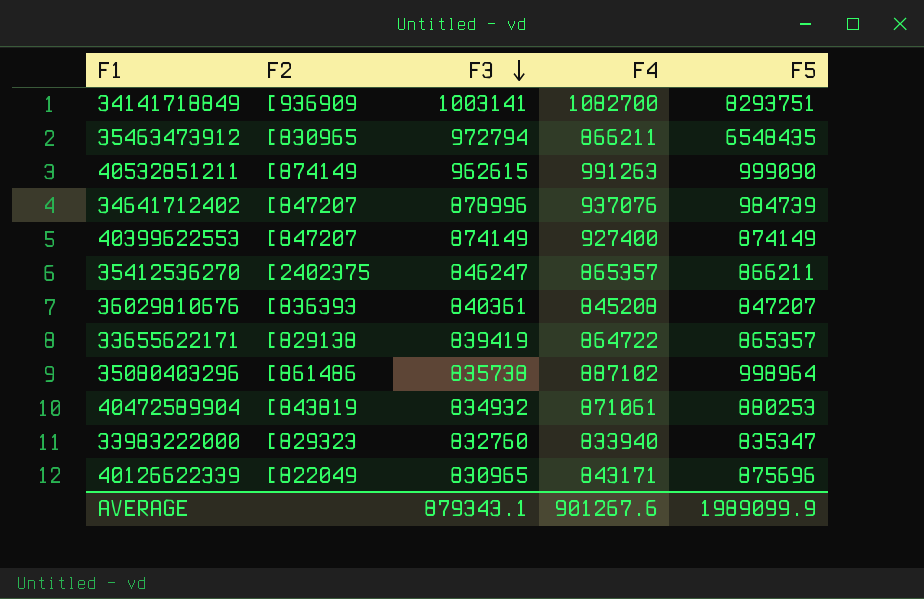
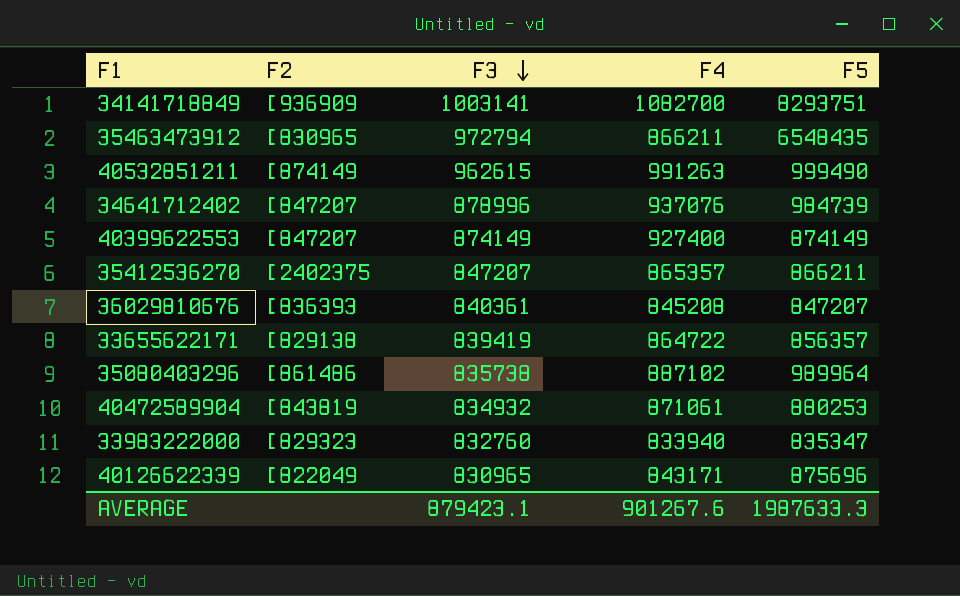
40532851211 | F5: 999090 -> 999490
35412536270 | F3: 846247 -> 847207
33655622171 | F5: 865357 -> 856357
35080403296 | F5: 998964 -> 989964
AVERAGE | F3: 879343.1 -> 879423.1
AVERAGE | F5: 1989099.9 -> 1987633.3

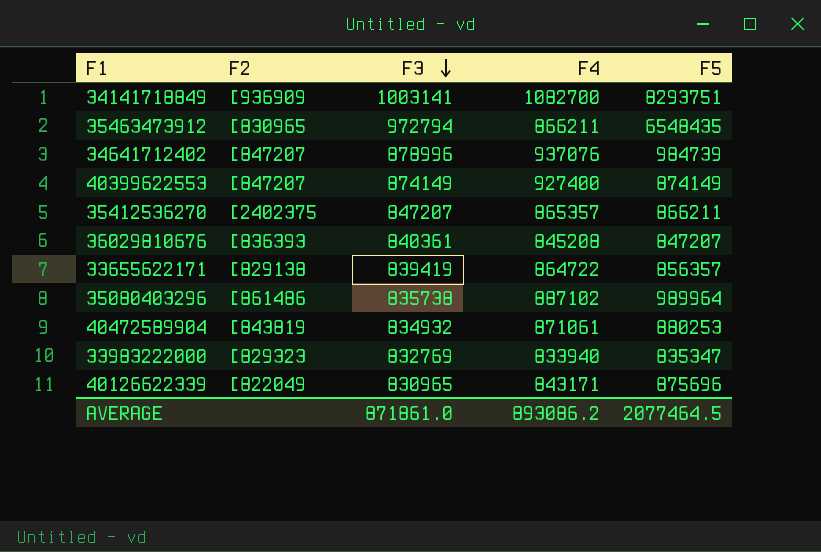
row 40532851211: [874149 | 962615 | 991263 | 999490 -> none
33983222000 | F3: 832760 -> 832769
AVERAGE | F3: 879423.1 -> 871861.0
AVERAGE | F4: 901267.6 -> 893086.2
AVERAGE | F5: 1987633.3 -> 2077464.5

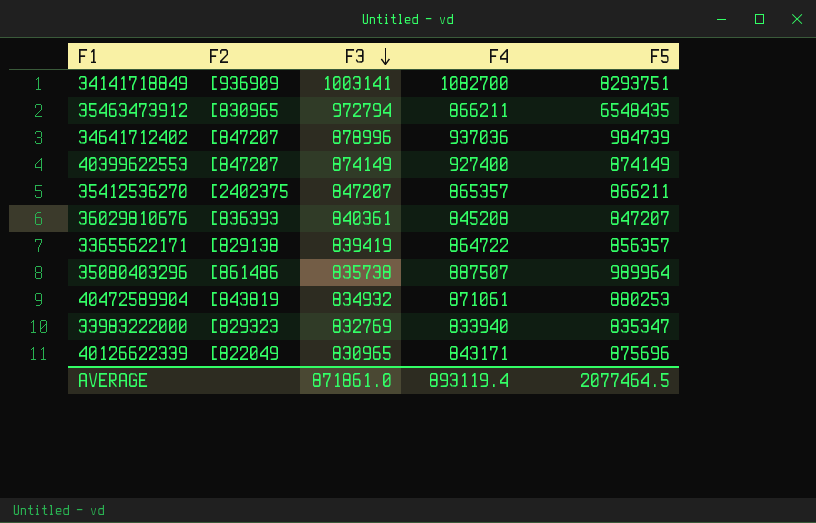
34641712402 | F4: 937076 -> 937036
35080403296 | F4: 887102 -> 887507
AVERAGE | F4: 893086.2 -> 893119.4

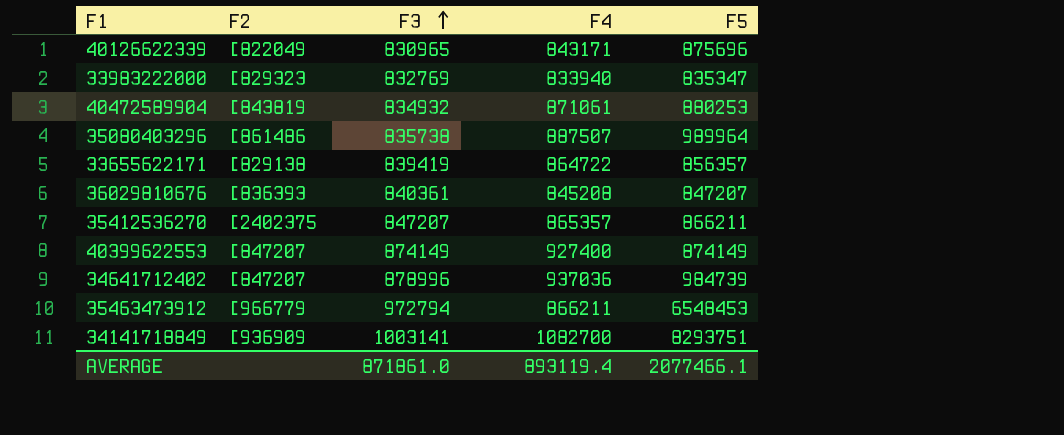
row order: F3 descending -> F3 ascending
35463473912 | F2: [830965 -> [966779
35463473912 | F5: 6548435 -> 6548453
AVERAGE | F5: 2077464.5 -> 2077466.1

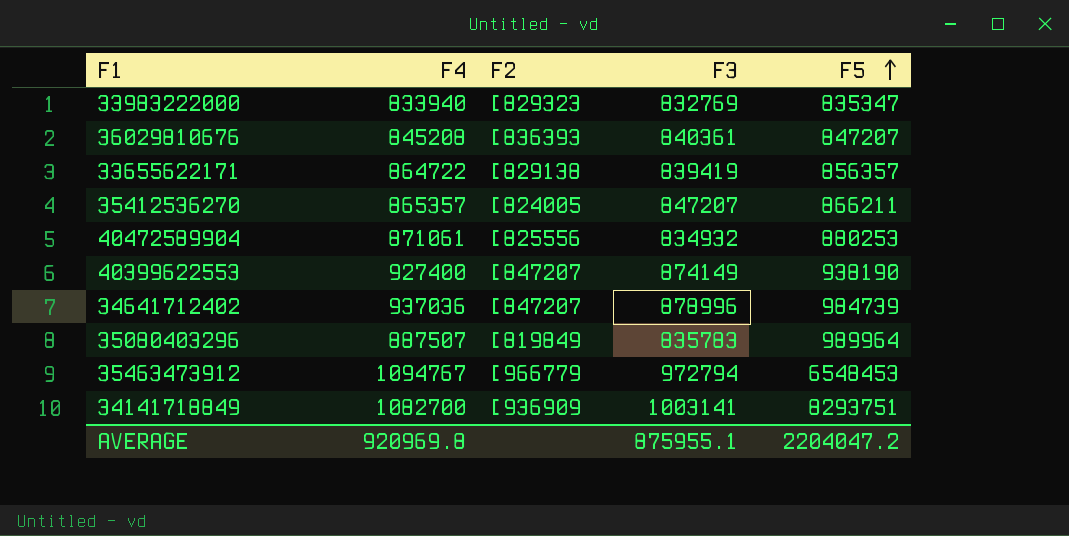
row order: F3 ascending -> F5 ascending
column F4 | position: 4 -> 2
row 40126622339: [822049 | 830965 | 843171 | 875696 -> none
35412536270 | F2: [2402375 -> [824005
40472589904 | F2: [843819 -> [825556
40399622553 | F5: 874149 -> 938190
35080403296 | F2: [861486 -> [819849
35080403296 | F3: 835738 -> 835783
35463473912 | F4: 866211 -> 1094767
AVERAGE | F4: 893119.4 -> 920969.8
AVERAGE | F3: 871861.0 -> 875955.1
AVERAGE | F5: 2077466.1 -> 2204047.2

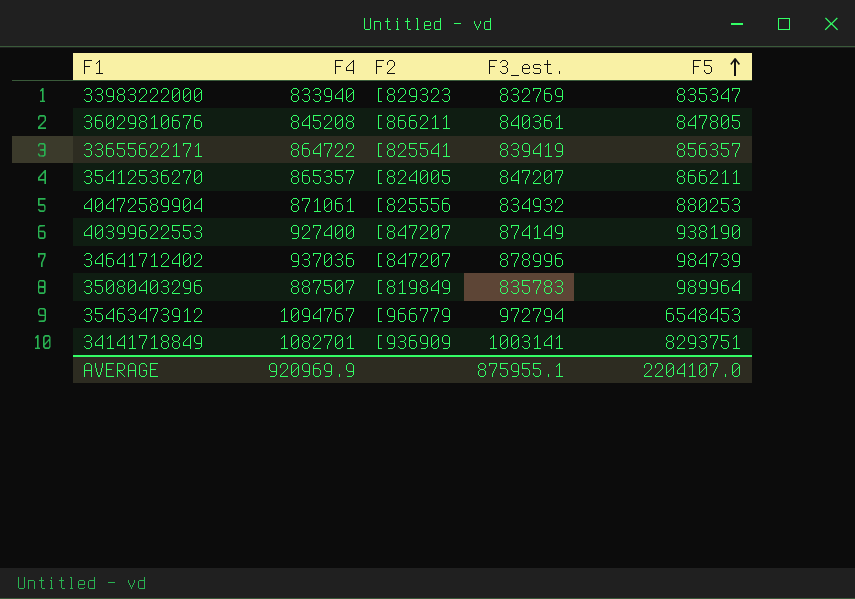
column name: F3 -> F3_est.
36029810676 | F2: [836393 -> [866211
36029810676 | F5: 847207 -> 847805
33655622171 | F2: [829138 -> [825541
34141718849 | F4: 1082700 -> 1082701
AVERAGE | F4: 920969.8 -> 920969.9
AVERAGE | F5: 2204047.2 -> 2204107.0

